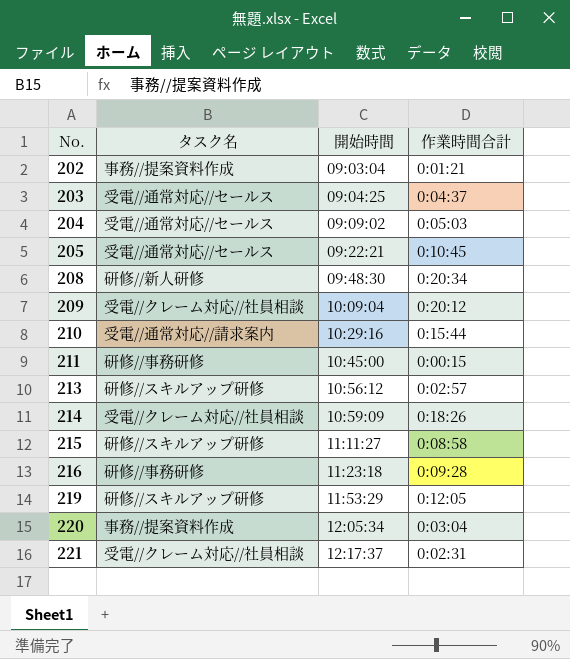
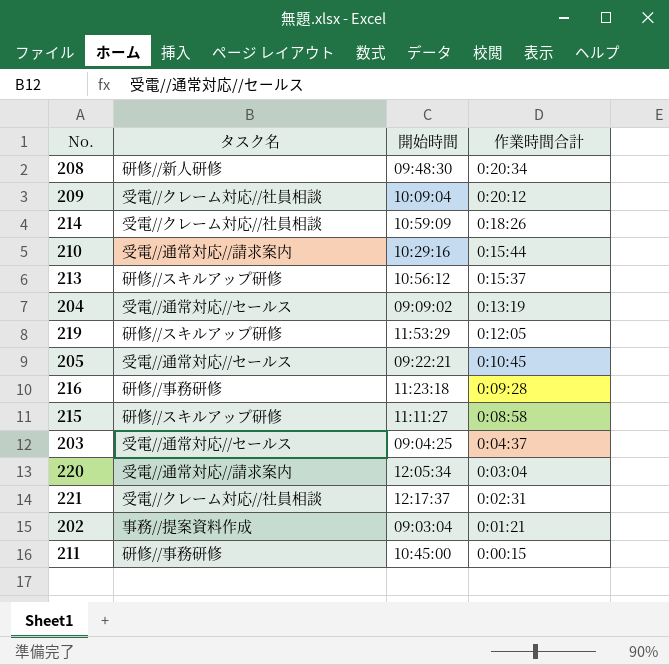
row order: No. ascending -> 作業時間合計 descending
213 | 作業時間合計: 0:02:57 -> 0:15:37
204 | 作業時間合計: 0:05:03 -> 0:13:19
220 | タスク名: 事務//提案資料作成 -> 受電//通常対応//請求案内

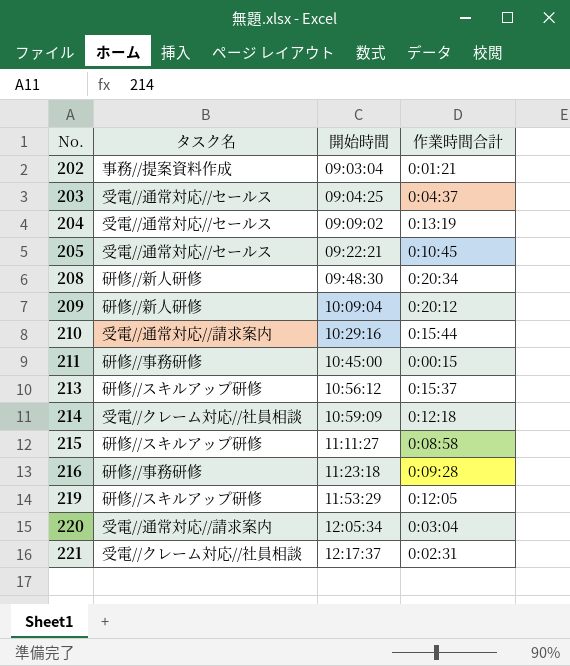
row order: 作業時間合計 descending -> No. ascending
209 | タスク名: 受電//クレーム対応//社員相談 -> 研修//新人研修
214 | 作業時間合計: 0:18:26 -> 0:12:18

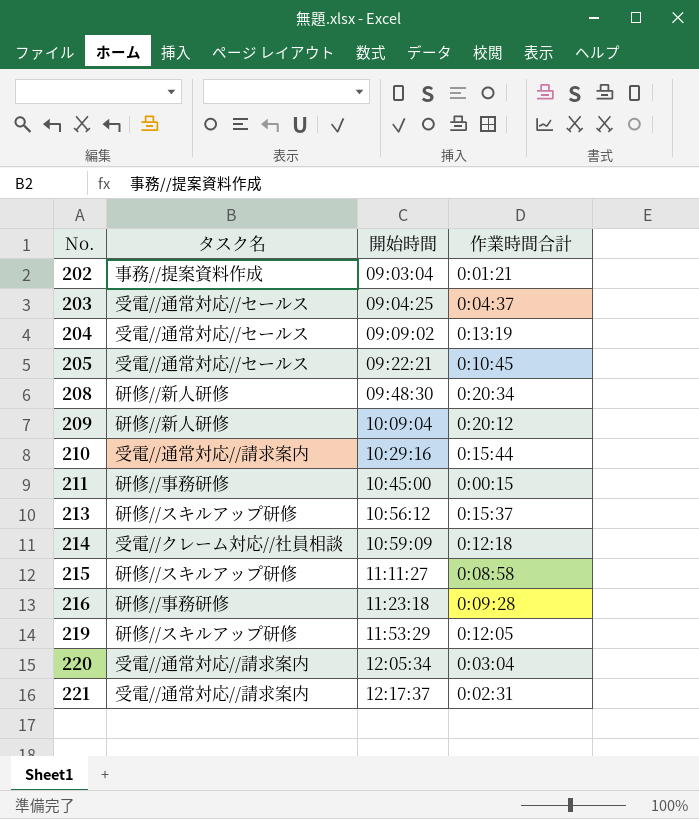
221 | タスク名: 受電//クレーム対応//社員相談 -> 受電//通常対応//請求案内

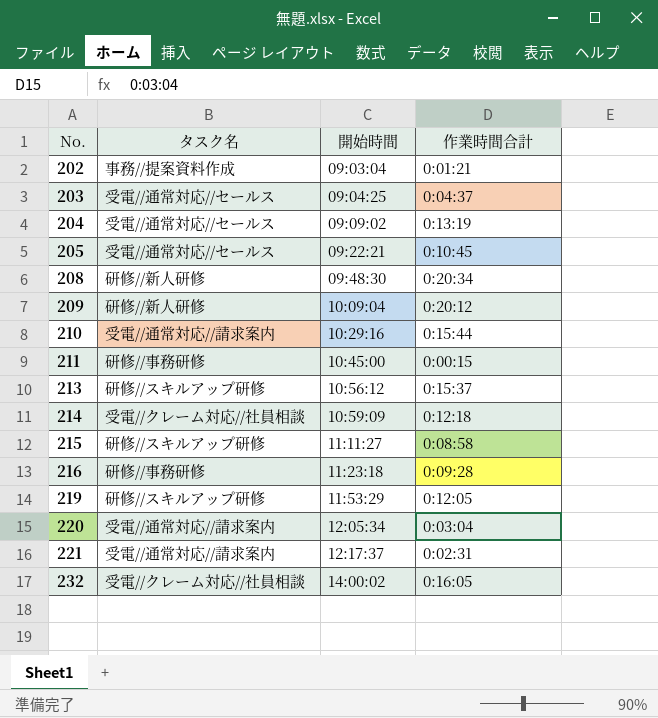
row 232: none -> 受電//クレーム対応//社員相談 | 14:00:02 | 0:16:05

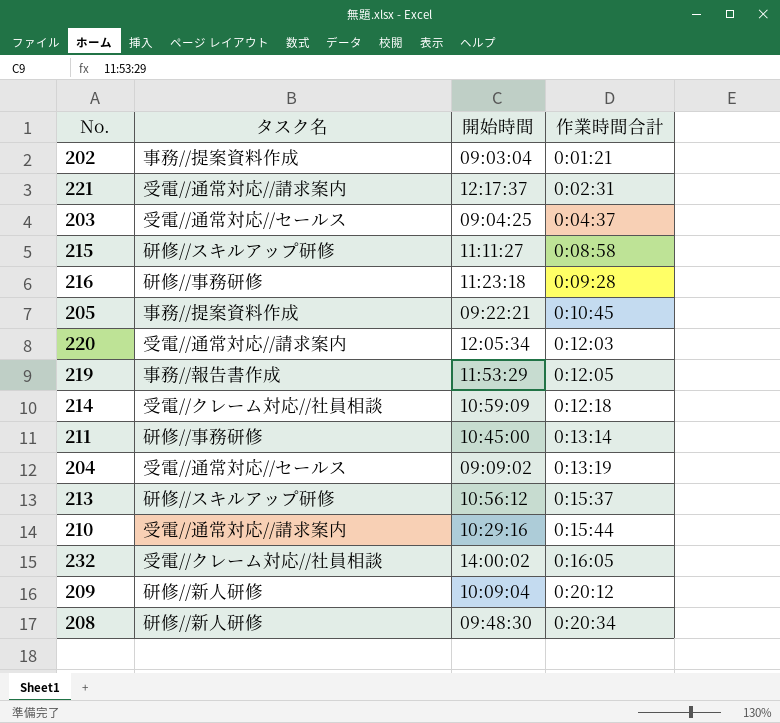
row order: No. ascending -> 作業時間合計 ascending
205 | タスク名: 受電//通常対応//セールス -> 事務//提案資料作成
220 | 作業時間合計: 0:03:04 -> 0:12:03
219 | タスク名: 研修//スキルアップ研修 -> 事務//報告書作成
211 | 作業時間合計: 0:00:15 -> 0:13:14

